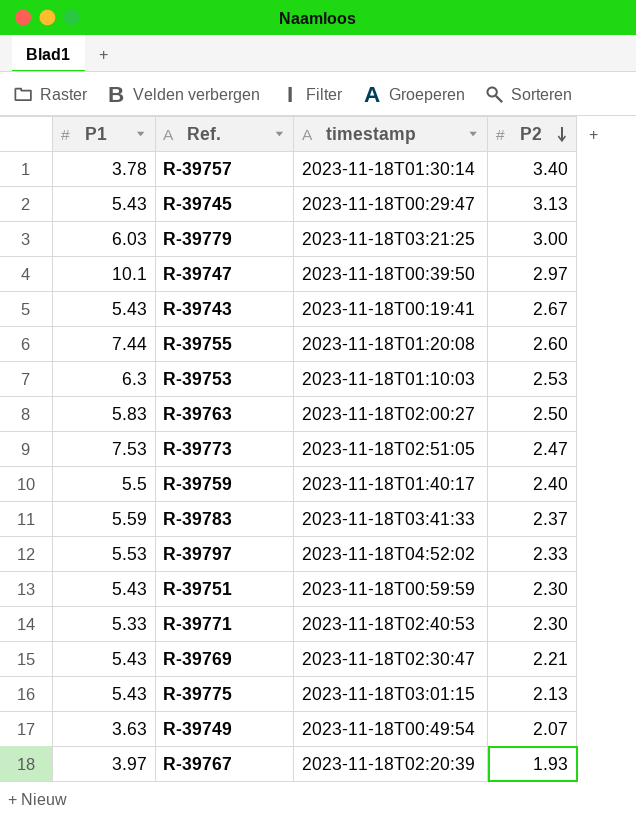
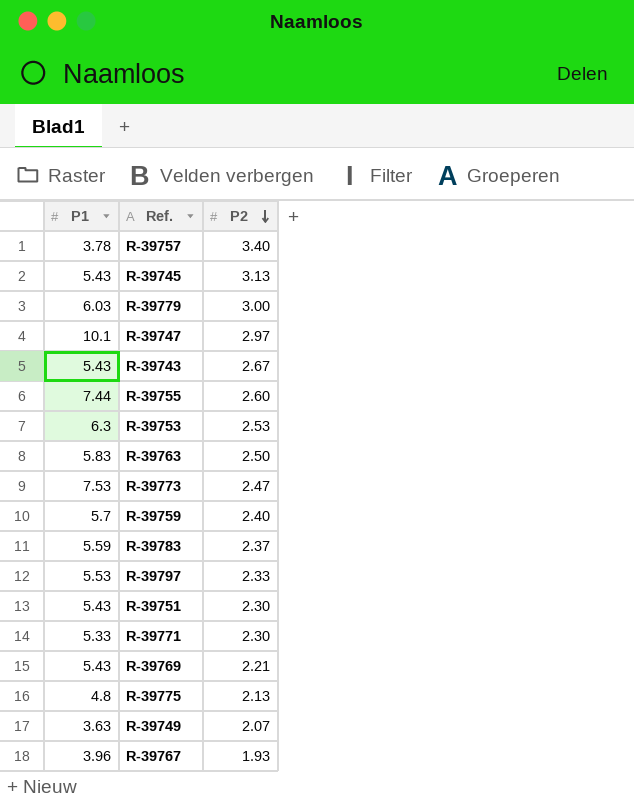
column timestamp | position: 3 -> none
R-39759 | P1: 5.5 -> 5.7
R-39775 | P1: 5.43 -> 4.8
R-39767 | P1: 3.97 -> 3.96

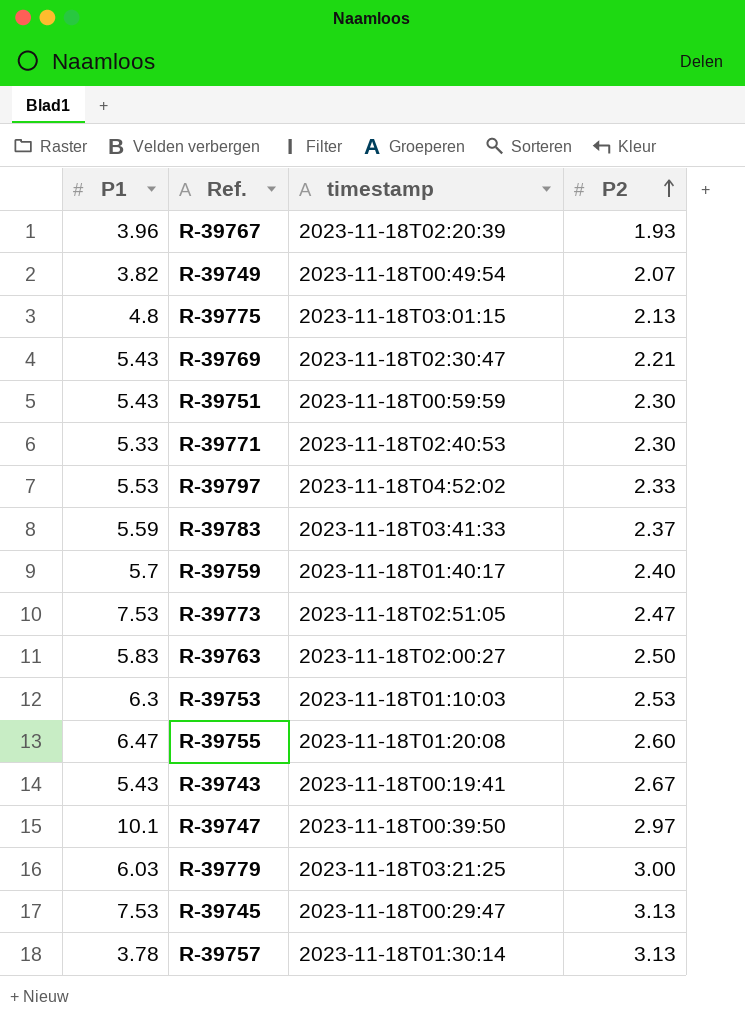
row order: P2 descending -> P2 ascending
column timestamp | position: none -> 3
R-39749 | P1: 3.63 -> 3.82
R-39755 | P1: 7.44 -> 6.47
R-39745 | P1: 5.43 -> 7.53
R-39757 | P2: 3.40 -> 3.13

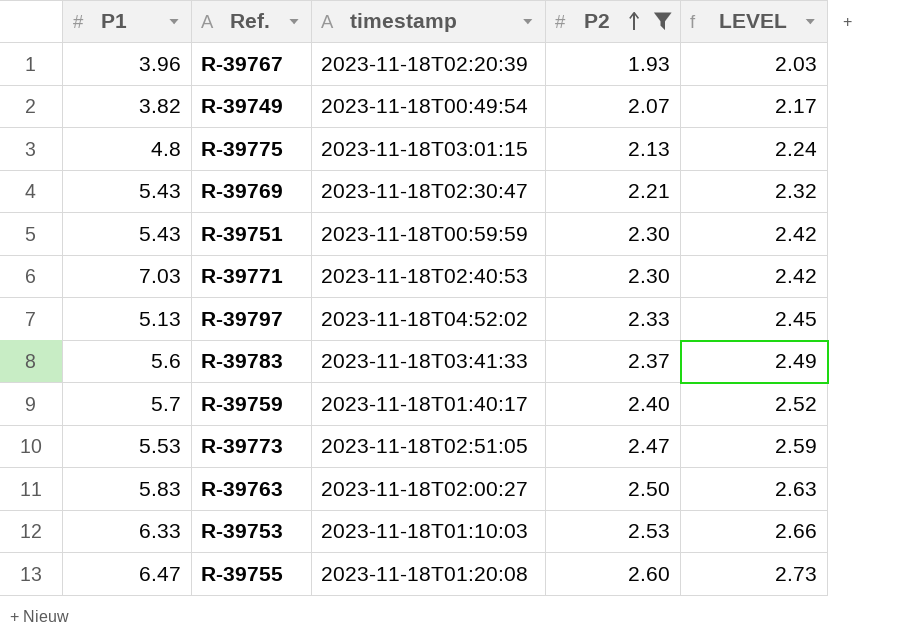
filter: none -> P2 <= 2.60
column LEVEL | formula: none -> [P2] * 1.05
R-39771 | P1: 5.33 -> 7.03
R-39797 | P1: 5.53 -> 5.13
R-39783 | P1: 5.59 -> 5.6
R-39773 | P1: 7.53 -> 5.53
R-39753 | P1: 6.3 -> 6.33

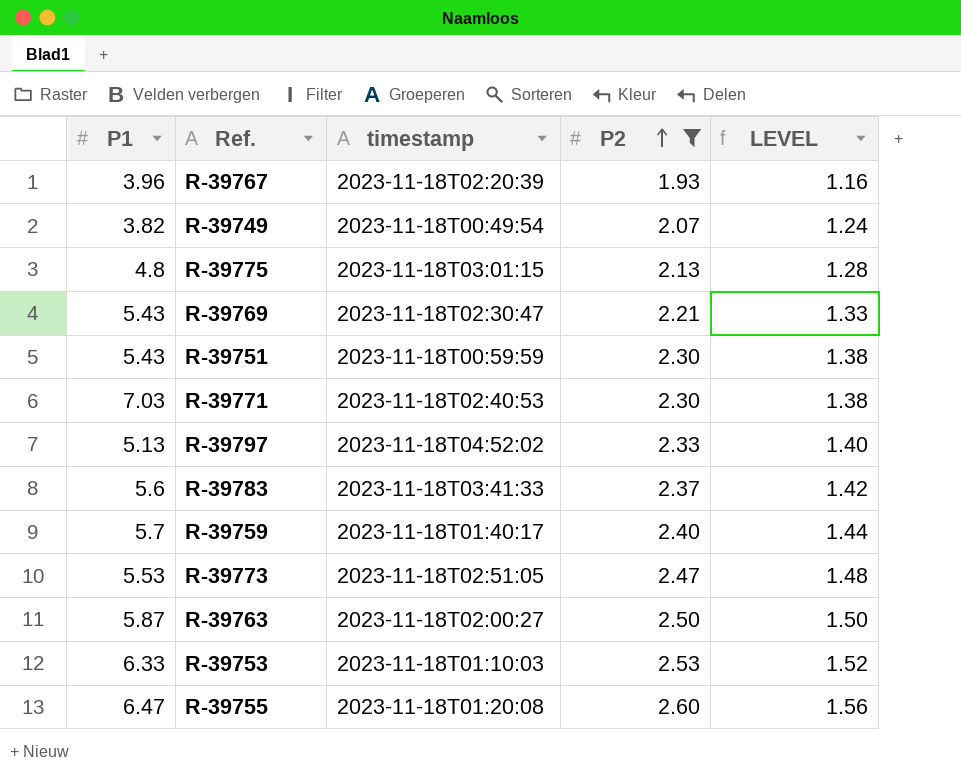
column LEVEL | formula: [P2] * 1.05 -> [P2] * 0.6
R-39763 | P1: 5.83 -> 5.87

